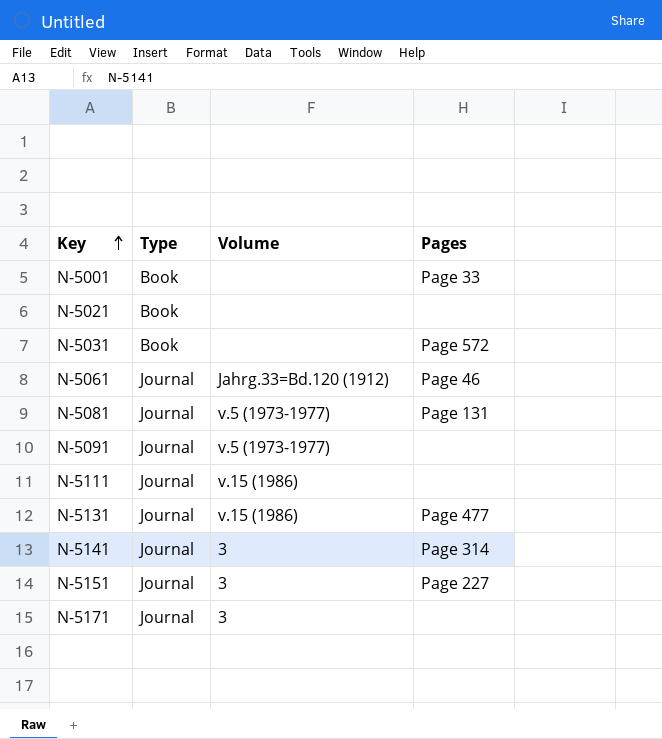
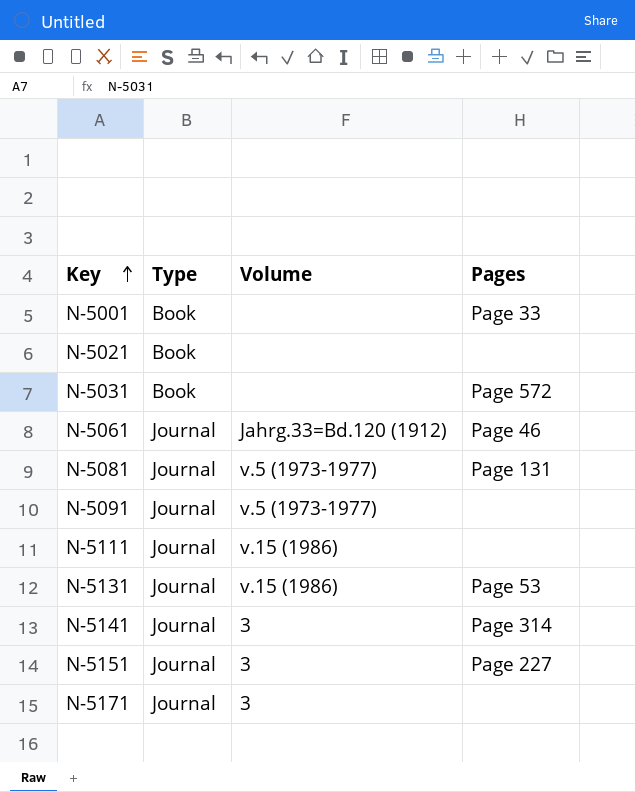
N-5131 | Pages: Page 477 -> Page 53

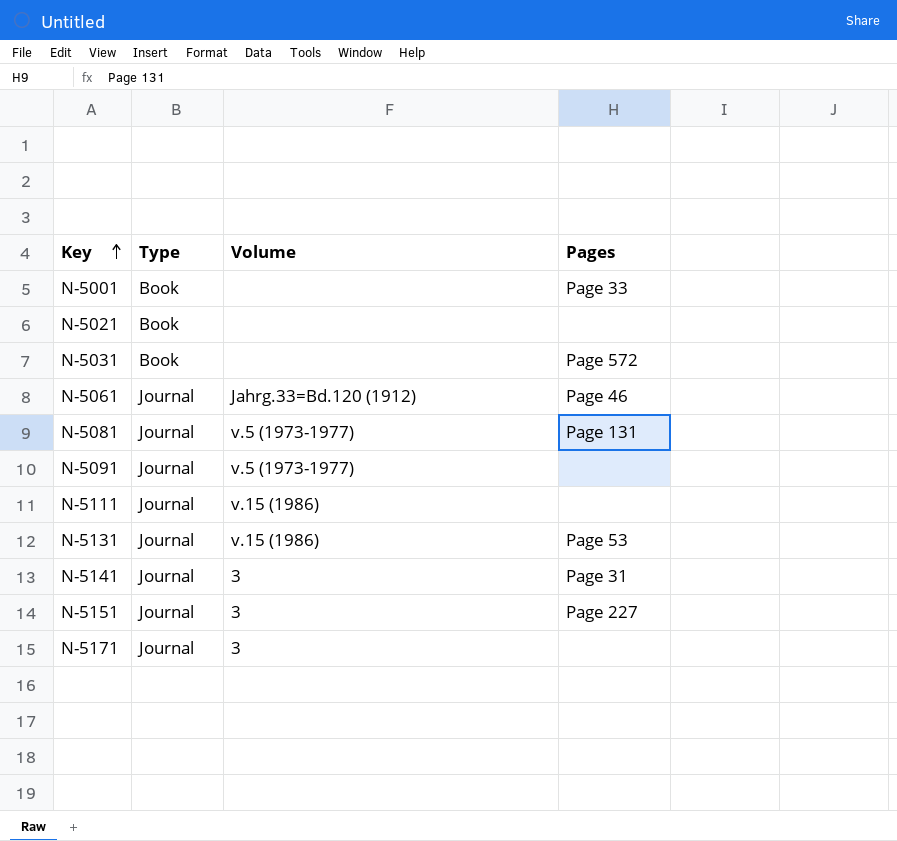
N-5141 | Pages: Page 314 -> Page 31

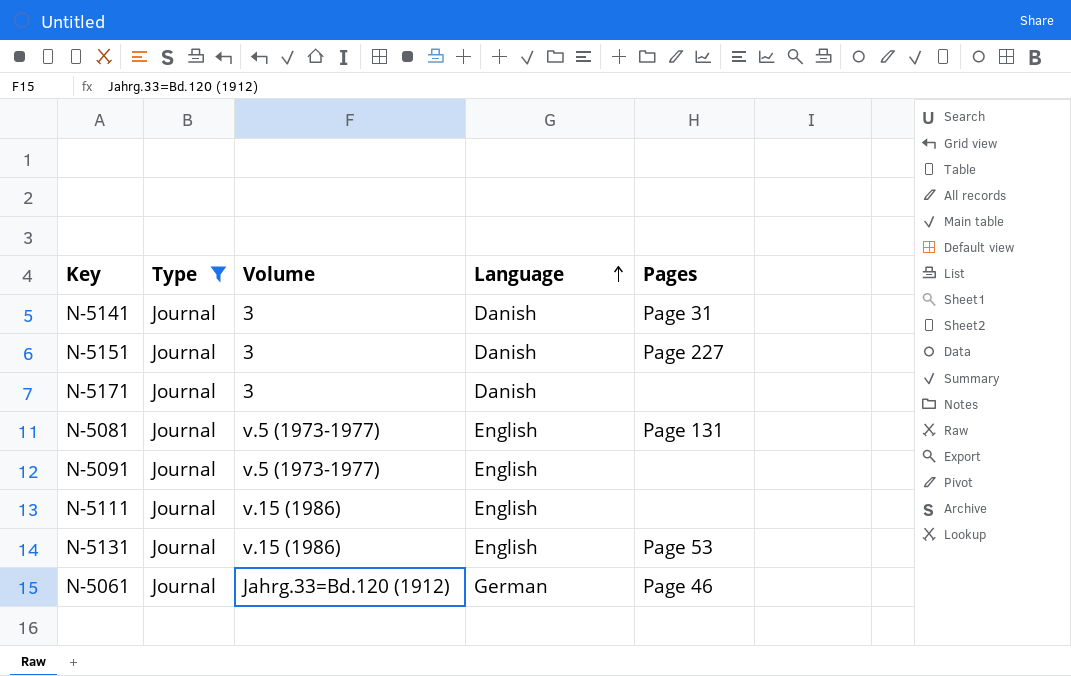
filter: none -> Type = Journal
row order: Key ascending -> Language ascending
column Language | position: none -> 4

